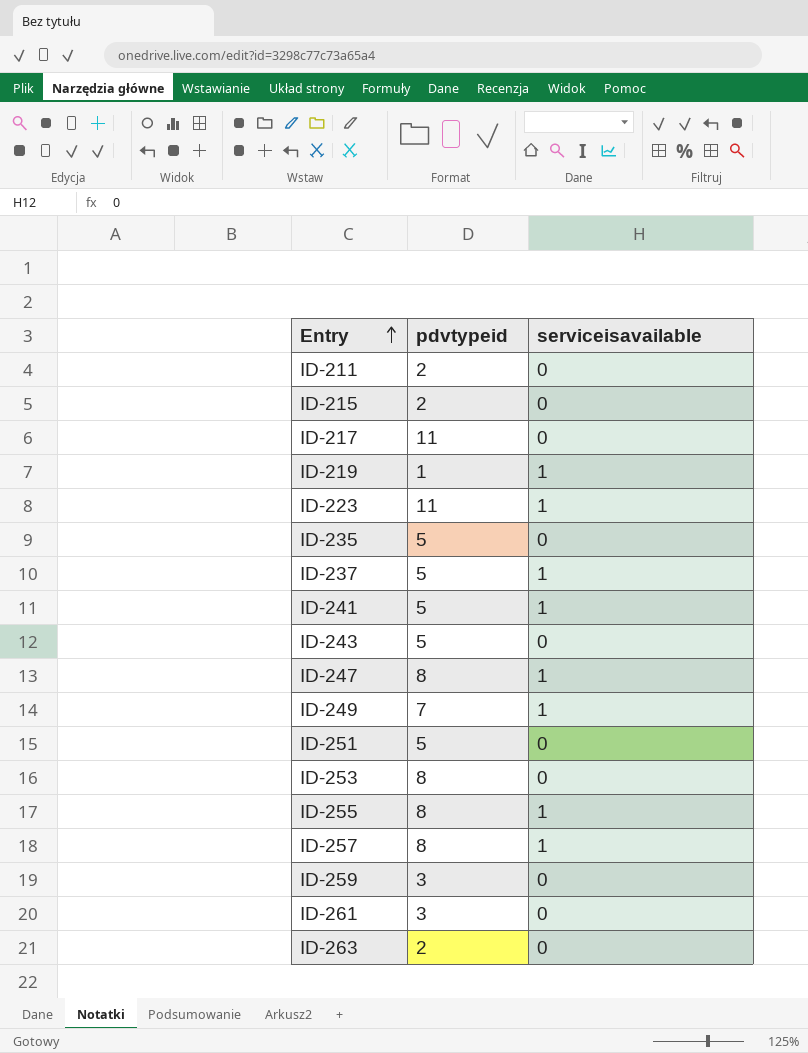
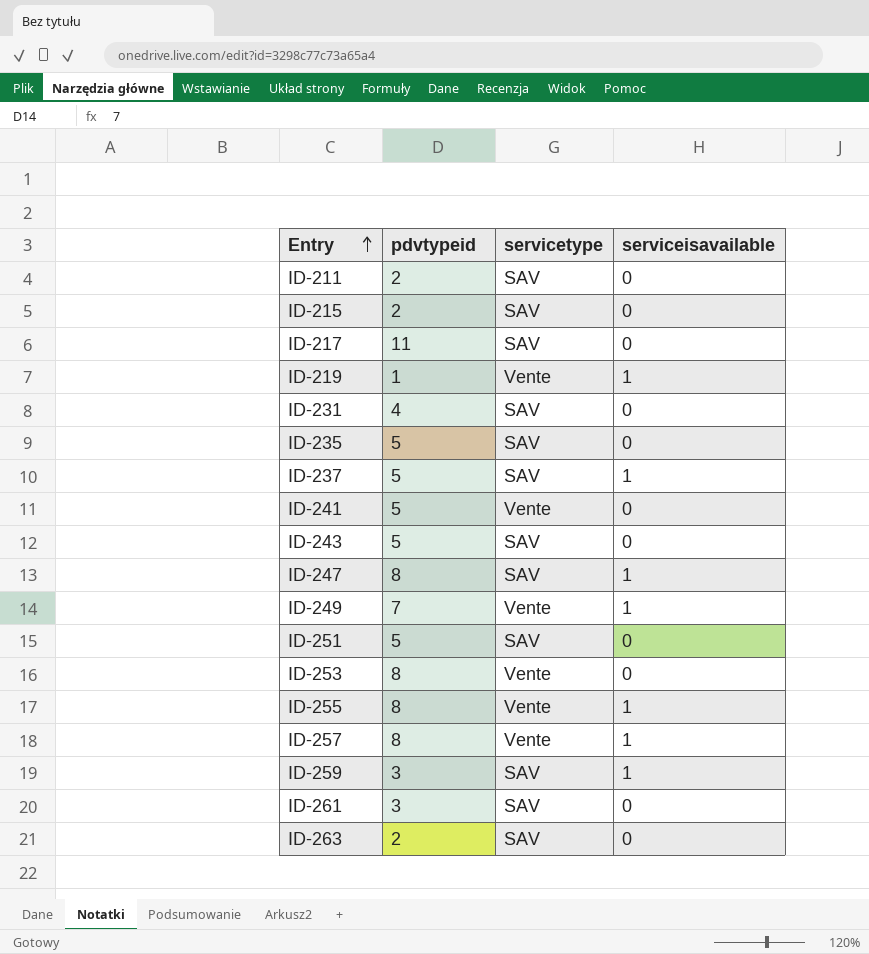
column servicetype | position: none -> 3
row ID-223: 11 | 1 -> none
row ID-231: none -> 4 | SAV | 0
ID-241 | serviceisavailable: 1 -> 0
ID-259 | serviceisavailable: 0 -> 1

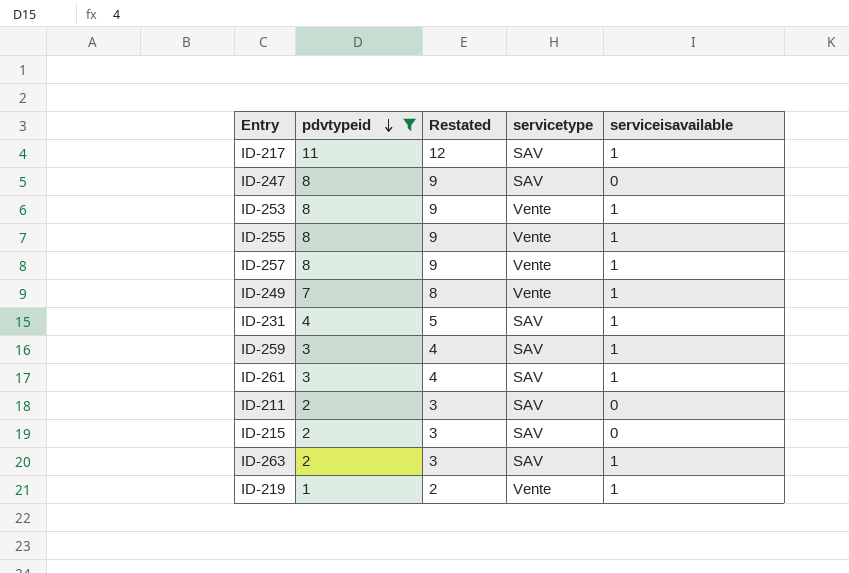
filter: none -> pdvtypeid != 5
row order: Entry ascending -> pdvtypeid descending
column Restated | formula: none -> [pdvtypeid] + 1
ID-217 | serviceisavailable: 0 -> 1
ID-247 | serviceisavailable: 1 -> 0
ID-253 | serviceisavailable: 0 -> 1
ID-231 | serviceisavailable: 0 -> 1
ID-261 | serviceisavailable: 0 -> 1
ID-263 | serviceisavailable: 0 -> 1

